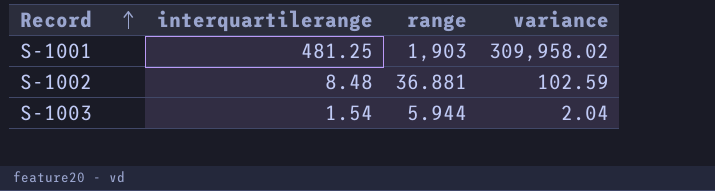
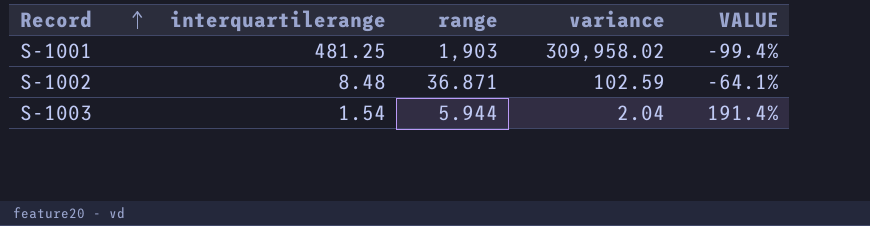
column VALUE | formula: none -> ([range] - [variance]) / [variance]
S-1002 | range: 36.881 -> 36.871

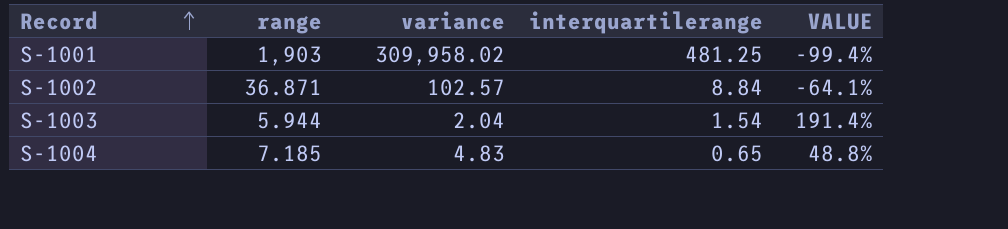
column interquartilerange | position: 2 -> 4
S-1002 | variance: 102.59 -> 102.57
S-1002 | interquartilerange: 8.48 -> 8.84
row S-1004: none -> 7.185 | 4.83 | 0.65 | 48.8%

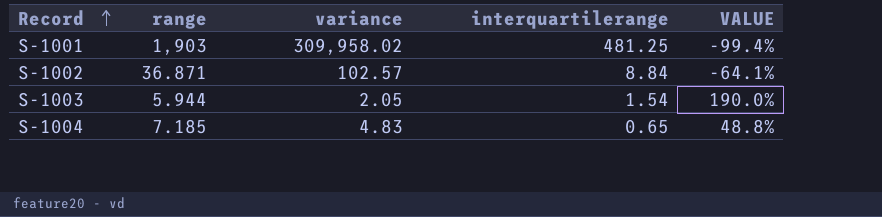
S-1003 | variance: 2.04 -> 2.05
S-1003 | VALUE: 191.4% -> 190.0%

